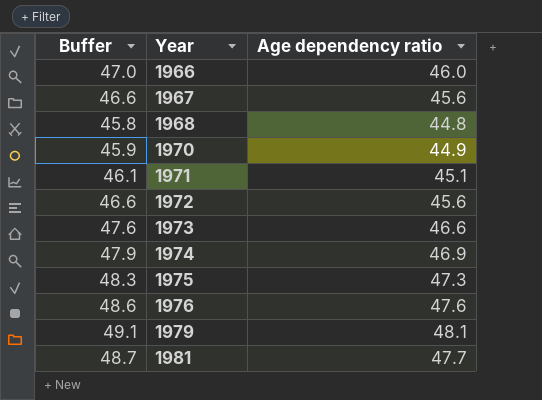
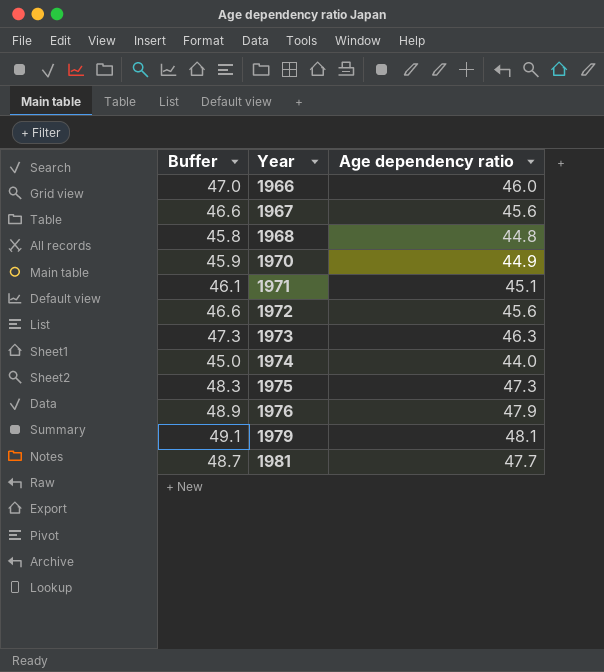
1973 | Buffer: 47.6 -> 47.3
1973 | Age dependency ratio: 46.6 -> 46.3
1974 | Buffer: 47.9 -> 45.0
1974 | Age dependency ratio: 46.9 -> 44.0
1976 | Buffer: 48.6 -> 48.9
1976 | Age dependency ratio: 47.6 -> 47.9

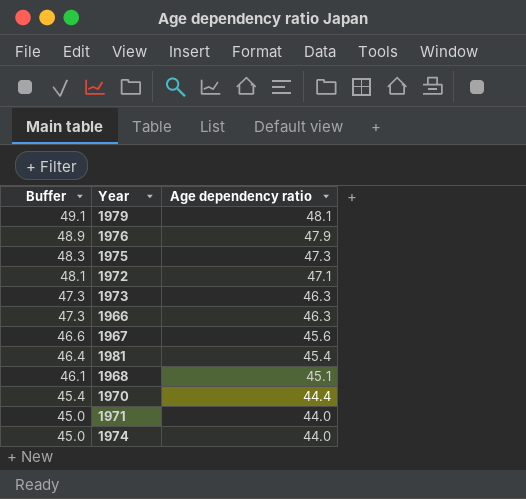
row order: Year ascending -> Buffer descending
1972 | Buffer: 46.6 -> 48.1
1972 | Age dependency ratio: 45.6 -> 47.1
1966 | Buffer: 47.0 -> 47.3
1966 | Age dependency ratio: 46.0 -> 46.3
1981 | Buffer: 48.7 -> 46.4
1981 | Age dependency ratio: 47.7 -> 45.4
1968 | Buffer: 45.8 -> 46.1
1968 | Age dependency ratio: 44.8 -> 45.1
1970 | Buffer: 45.9 -> 45.4
1970 | Age dependency ratio: 44.9 -> 44.4
1971 | Buffer: 46.1 -> 45.0
1971 | Age dependency ratio: 45.1 -> 44.0

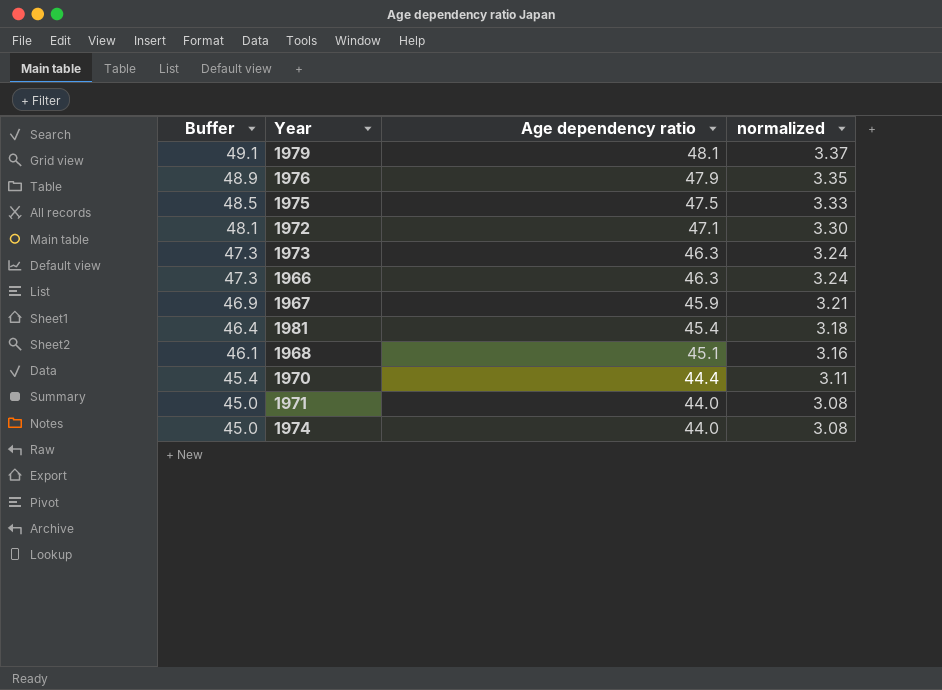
column normalized | formula: none -> [Age dependency ratio] * 0.07
1975 | Buffer: 48.3 -> 48.5
1975 | Age dependency ratio: 47.3 -> 47.5
1967 | Buffer: 46.6 -> 46.9
1967 | Age dependency ratio: 45.6 -> 45.9

